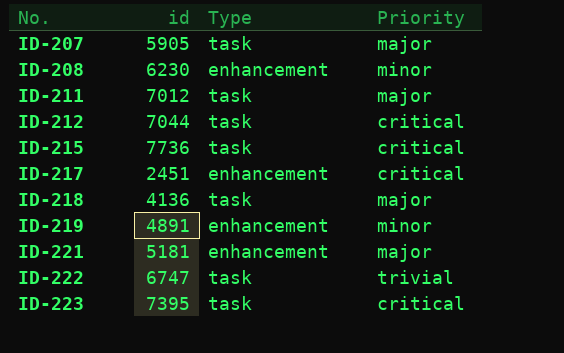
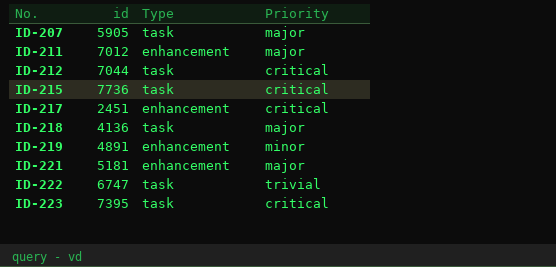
row ID-208: 6230 | enhancement | minor -> none
ID-211 | Type: task -> enhancement

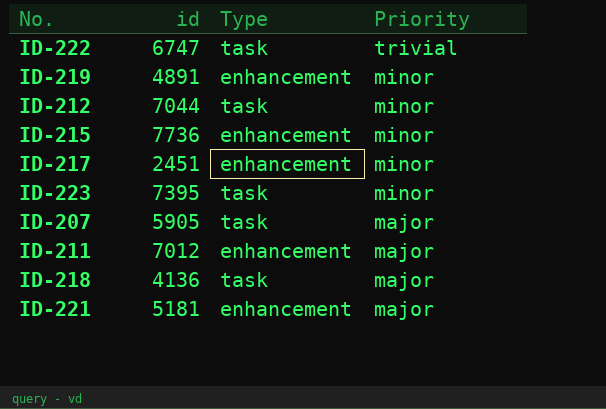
row order: No. ascending -> Priority descending
ID-212 | Priority: critical -> minor
ID-215 | Type: task -> enhancement
ID-215 | Priority: critical -> minor
ID-217 | Priority: critical -> minor
ID-223 | Priority: critical -> minor

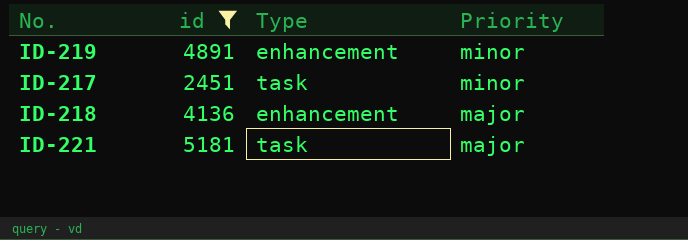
filter: none -> id <= 5181
ID-217 | Type: enhancement -> task
ID-218 | Type: task -> enhancement
ID-221 | Type: enhancement -> task

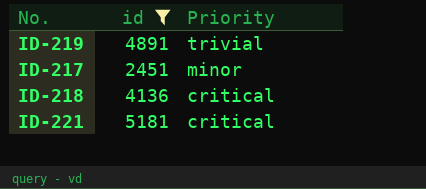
column Type | position: 3 -> none
ID-219 | Priority: minor -> trivial
ID-218 | Priority: major -> critical
ID-221 | Priority: major -> critical

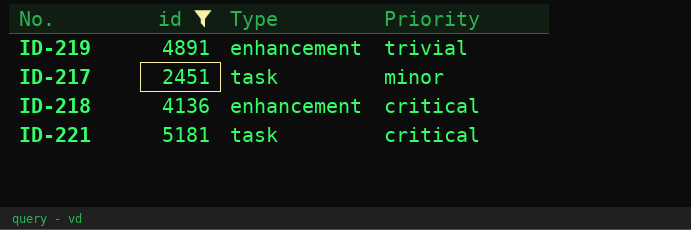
column Type | position: none -> 3

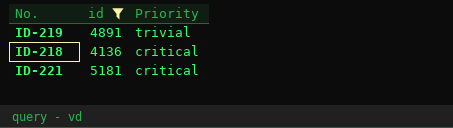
column Type | position: 3 -> none
row ID-217: 2451 | task | minor -> none

